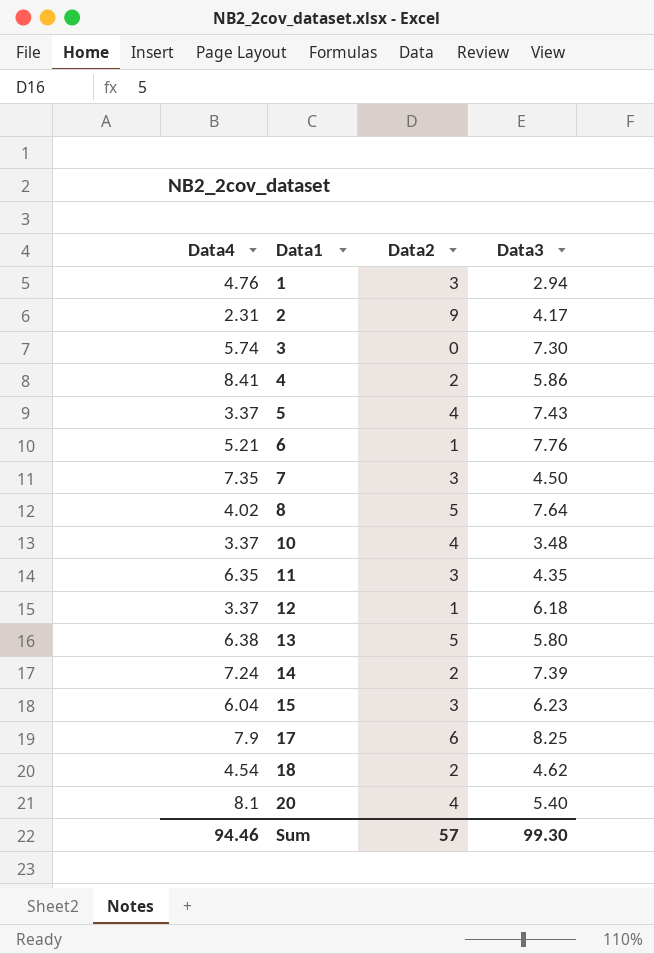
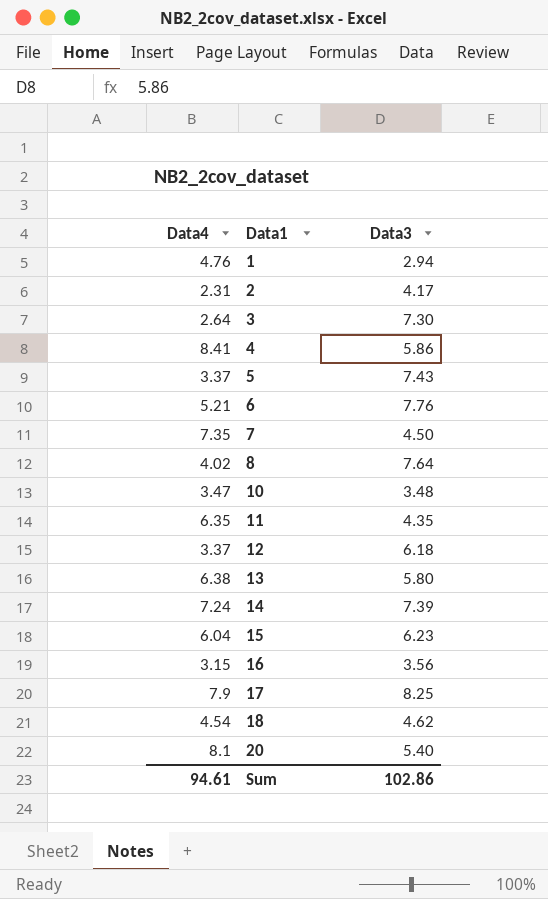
column Data2 | position: 3 -> none
3 | Data4: 5.74 -> 2.64
10 | Data4: 3.37 -> 3.47
row 16: none -> 3.15 | 3.56
Sum | Data4: 94.46 -> 94.61
Sum | Data3: 99.30 -> 102.86

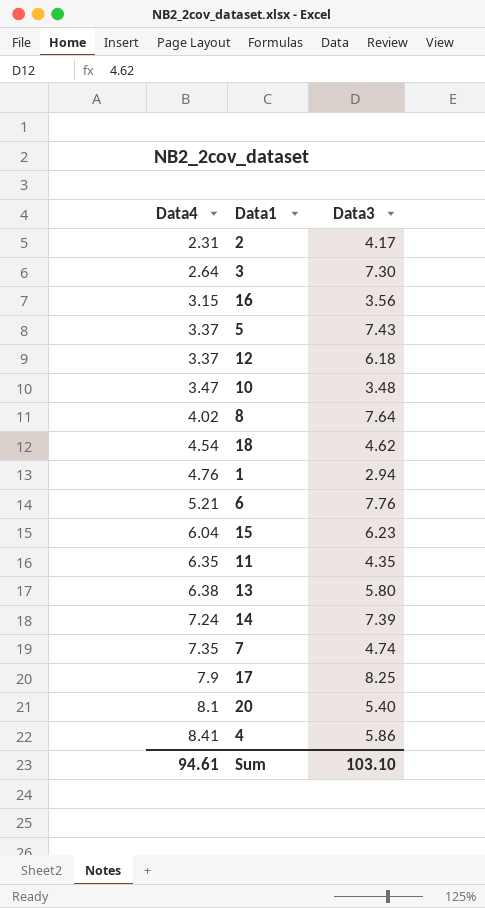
row order: Data1 ascending -> Data4 ascending
7 | Data3: 4.50 -> 4.74
Sum | Data3: 102.86 -> 103.10

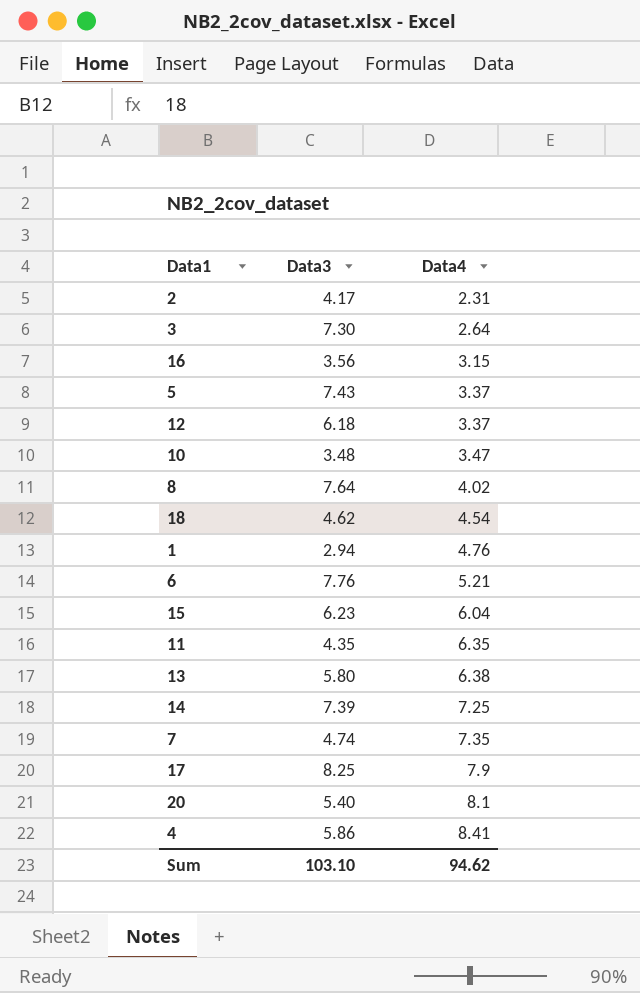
column Data4 | position: 1 -> 3
14 | Data4: 7.24 -> 7.25
Sum | Data4: 94.61 -> 94.62

